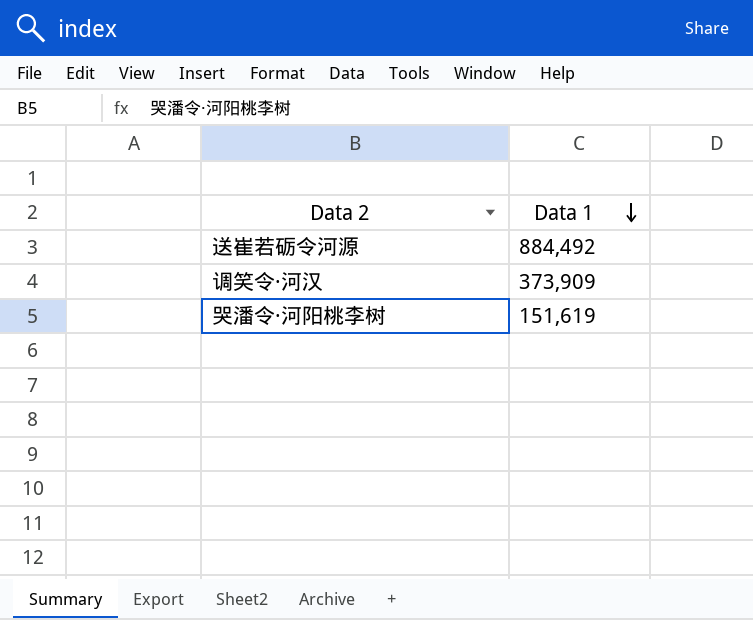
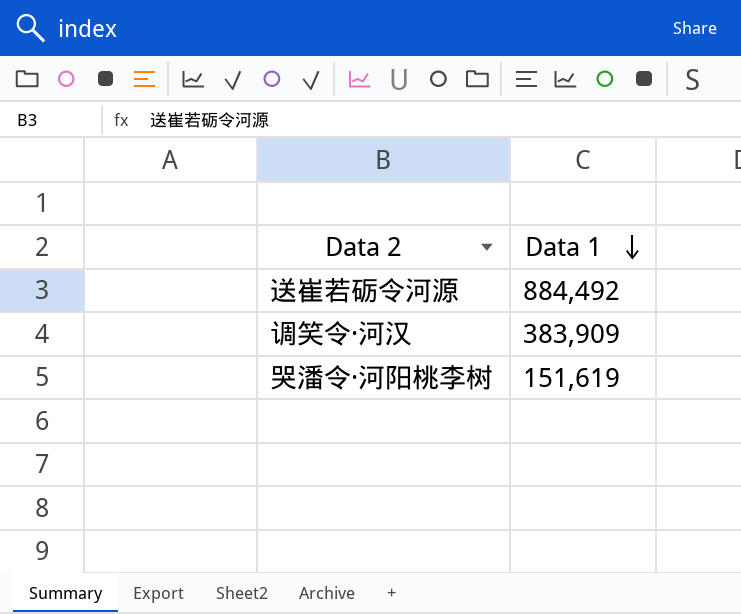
调笑令·河汉 | Data 1: 373,909 -> 383,909

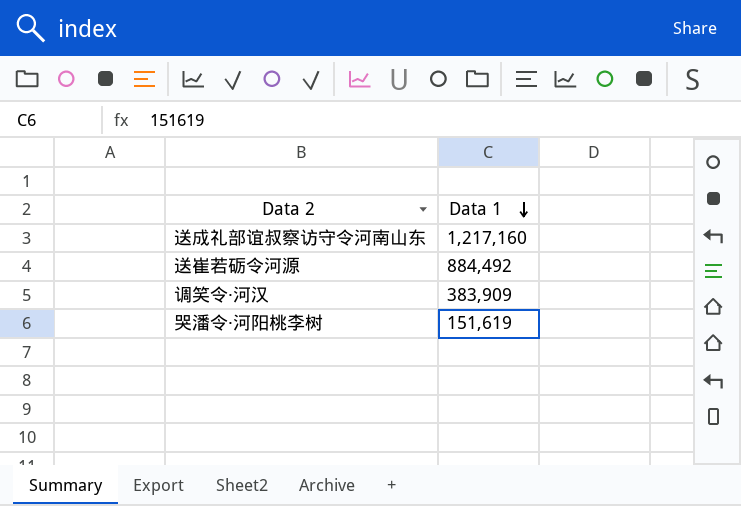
row 送成礼部谊叔察访守令河南山东: none -> 1,217,160

